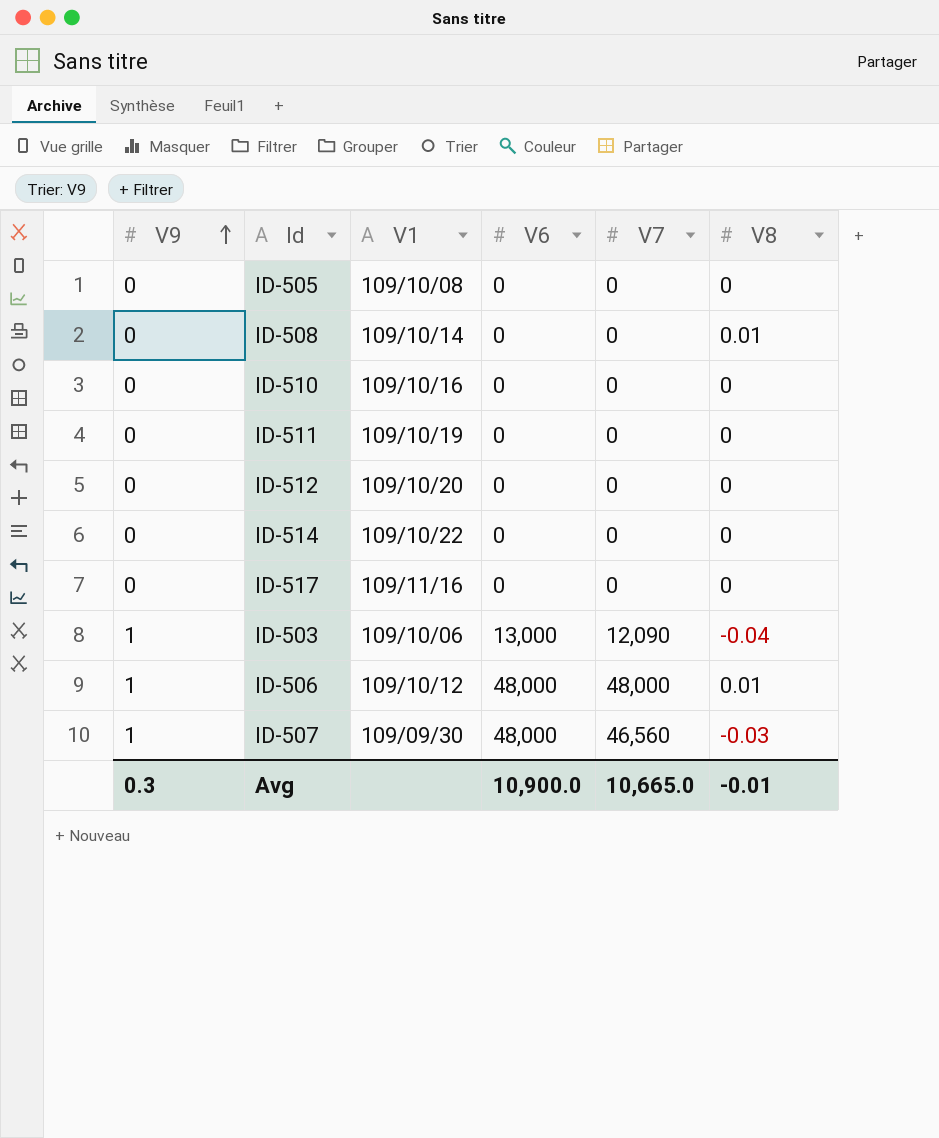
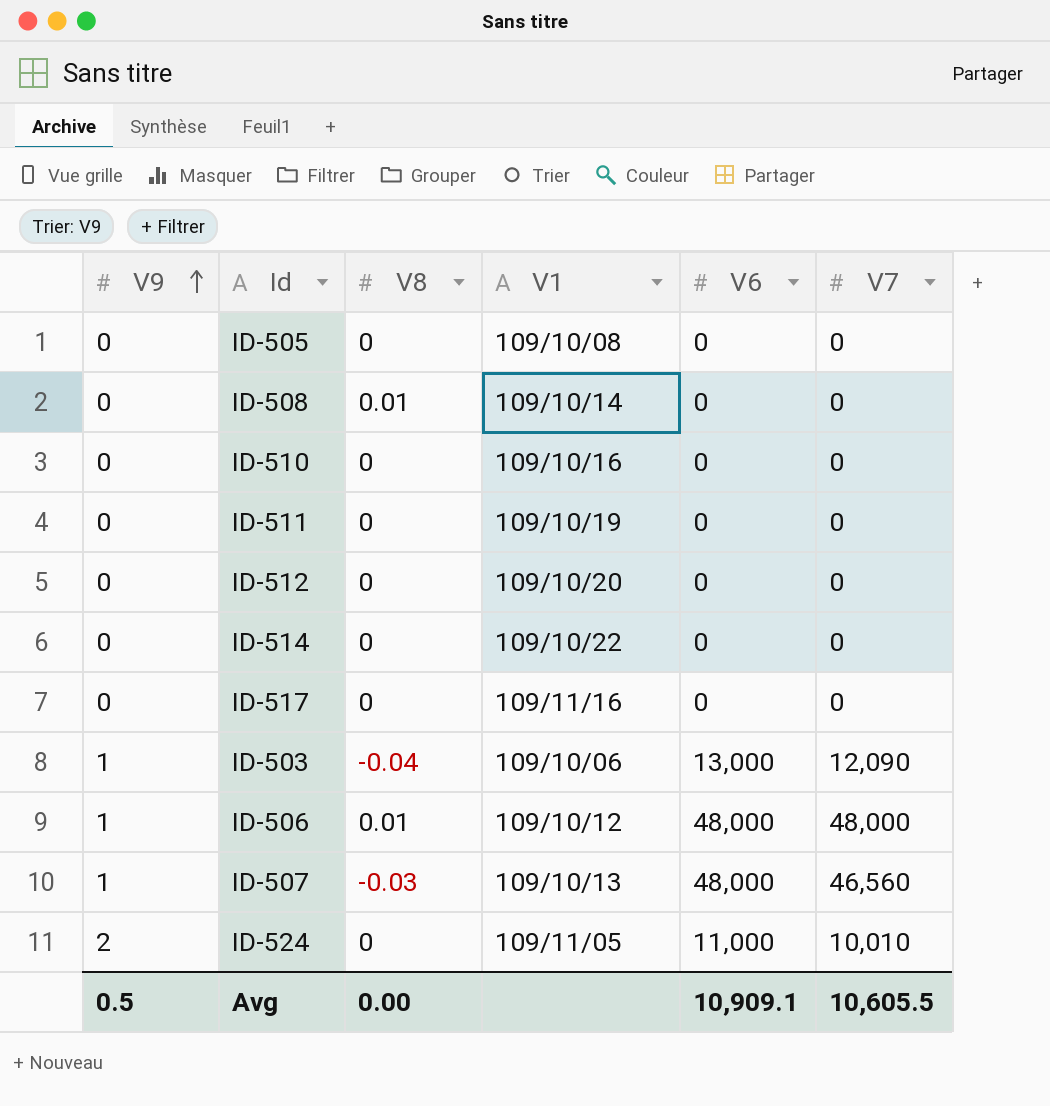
column V8 | position: 6 -> 3
ID-507 | V1: 109/09/30 -> 109/10/13
row ID-524: none -> 2 | 0 | 109/11/05 | 11,000 | 10,010
Avg | V9: 0.3 -> 0.5
Avg | V8: -0.01 -> 0.00
Avg | V6: 10,900.0 -> 10,909.1
Avg | V7: 10,665.0 -> 10,605.5

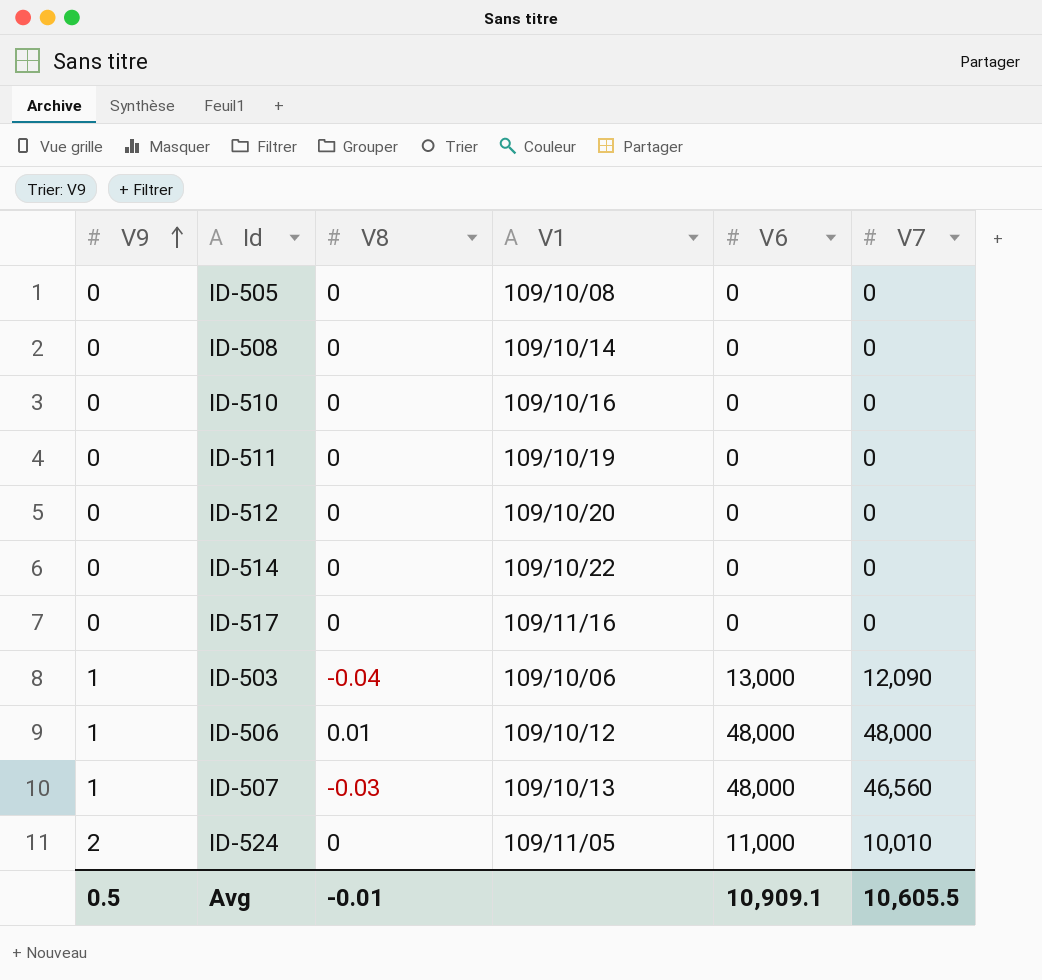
ID-508 | V8: 0.01 -> 0
Avg | V8: 0.00 -> -0.01

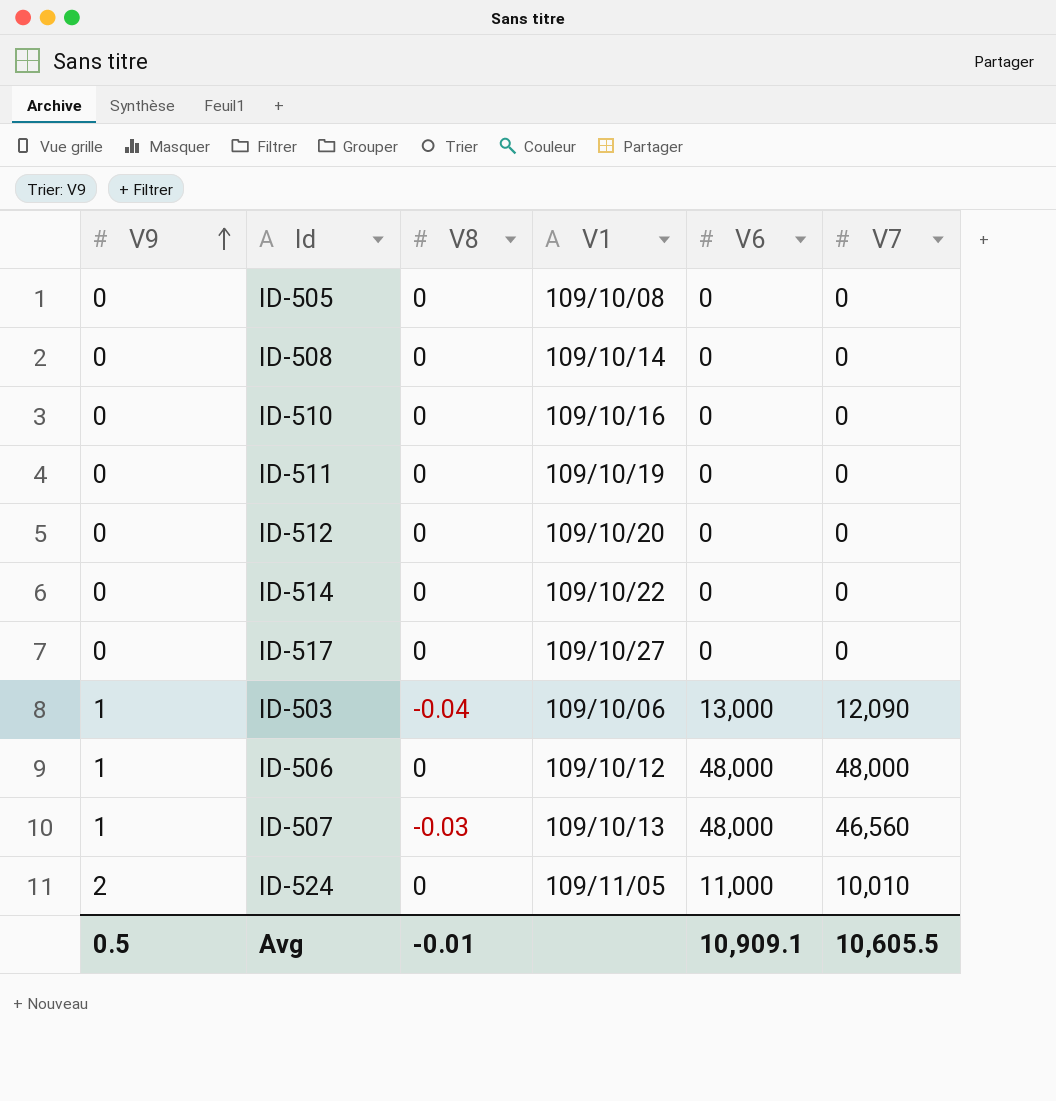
ID-517 | V1: 109/11/16 -> 109/10/27
ID-506 | V8: 0.01 -> 0

